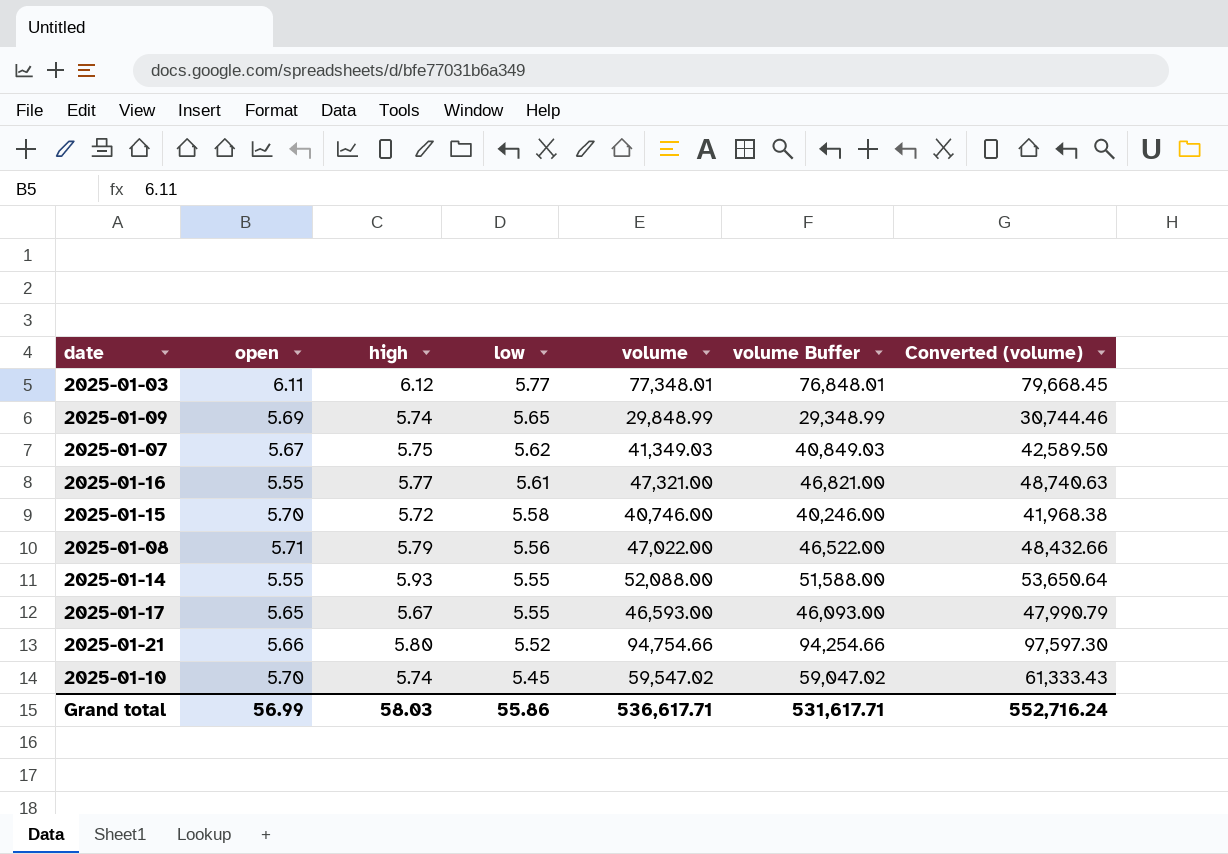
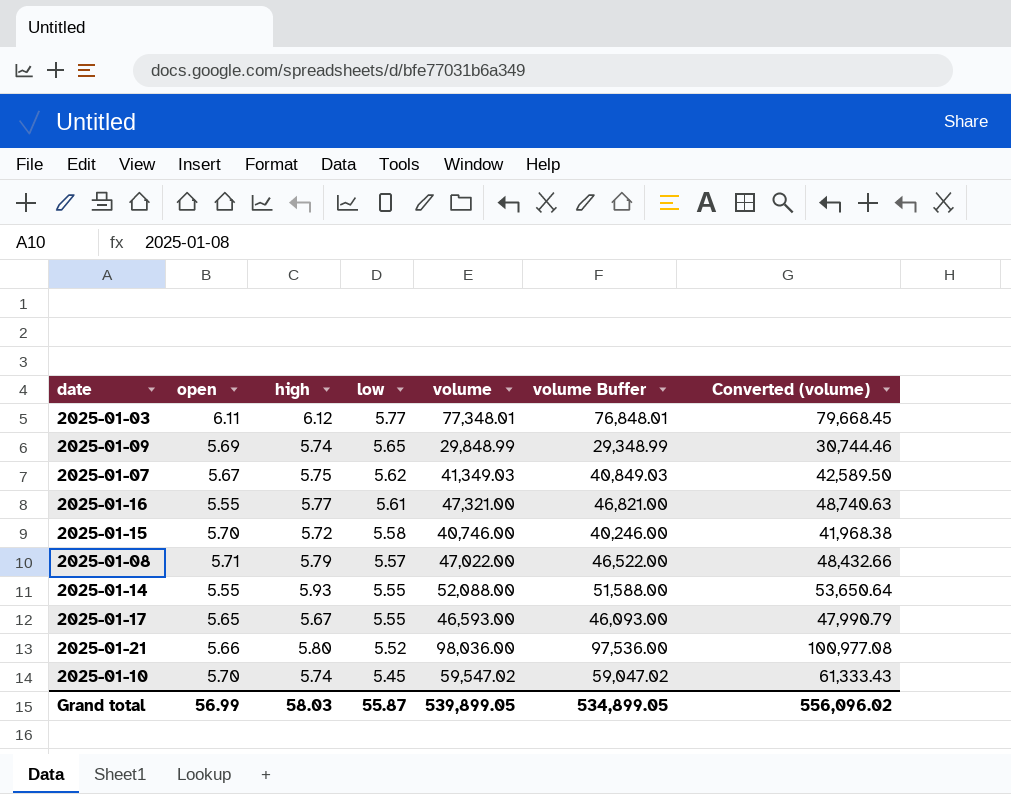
2025-01-08 | low: 5.56 -> 5.57
2025-01-21 | volume: 94,754.66 -> 98,036.00
2025-01-21 | volume Buffer: 94,254.66 -> 97,536.00
2025-01-21 | Converted (volume): 97,597.30 -> 100,977.08
Grand total | low: 55.86 -> 55.87
Grand total | volume: 536,617.71 -> 539,899.05
Grand total | volume Buffer: 531,617.71 -> 534,899.05
Grand total | Converted (volume): 552,716.24 -> 556,096.02

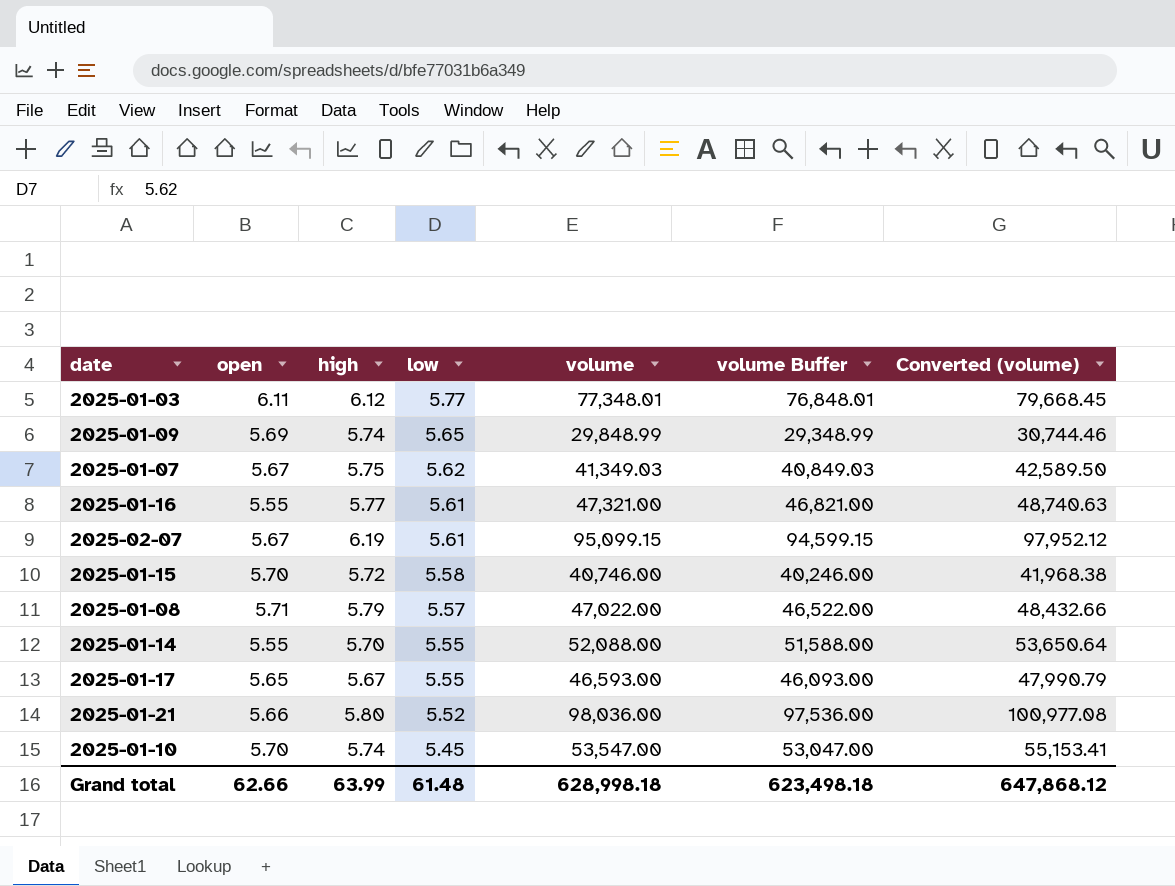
row 2025-02-07: none -> 5.67 | 6.19 | 5.61 | 95,099.15 | 94,599.15 | 97,952.12
2025-01-14 | high: 5.93 -> 5.70
2025-01-10 | volume: 59,547.02 -> 53,547.00
2025-01-10 | volume Buffer: 59,047.02 -> 53,047.00
2025-01-10 | Converted (volume): 61,333.43 -> 55,153.41
Grand total | open: 56.99 -> 62.66
Grand total | high: 58.03 -> 63.99
Grand total | low: 55.87 -> 61.48
Grand total | volume: 539,899.05 -> 628,998.18
Grand total | volume Buffer: 534,899.05 -> 623,498.18
Grand total | Converted (volume): 556,096.02 -> 647,868.12

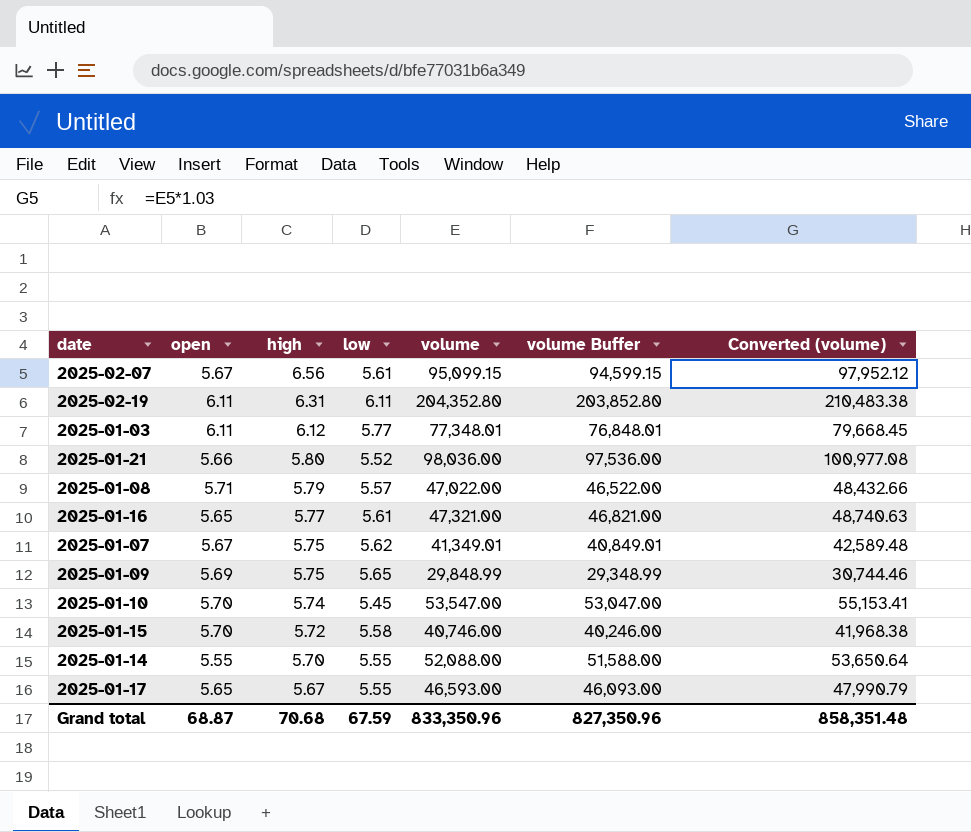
row order: low descending -> high descending
2025-02-07 | high: 6.19 -> 6.56
row 2025-02-19: none -> 6.11 | 6.31 | 6.11 | 204,352.80 | 203,852.80 | 210,483.38
2025-01-16 | open: 5.55 -> 5.65
2025-01-07 | volume: 41,349.03 -> 41,349.01
2025-01-07 | volume Buffer: 40,849.03 -> 40,849.01
2025-01-07 | Converted (volume): 42,589.50 -> 42,589.48
2025-01-09 | high: 5.74 -> 5.75
Grand total | open: 62.66 -> 68.87
Grand total | high: 63.99 -> 70.68
Grand total | low: 61.48 -> 67.59
Grand total | volume: 628,998.18 -> 833,350.96
Grand total | volume Buffer: 623,498.18 -> 827,350.96
Grand total | Converted (volume): 647,868.12 -> 858,351.48

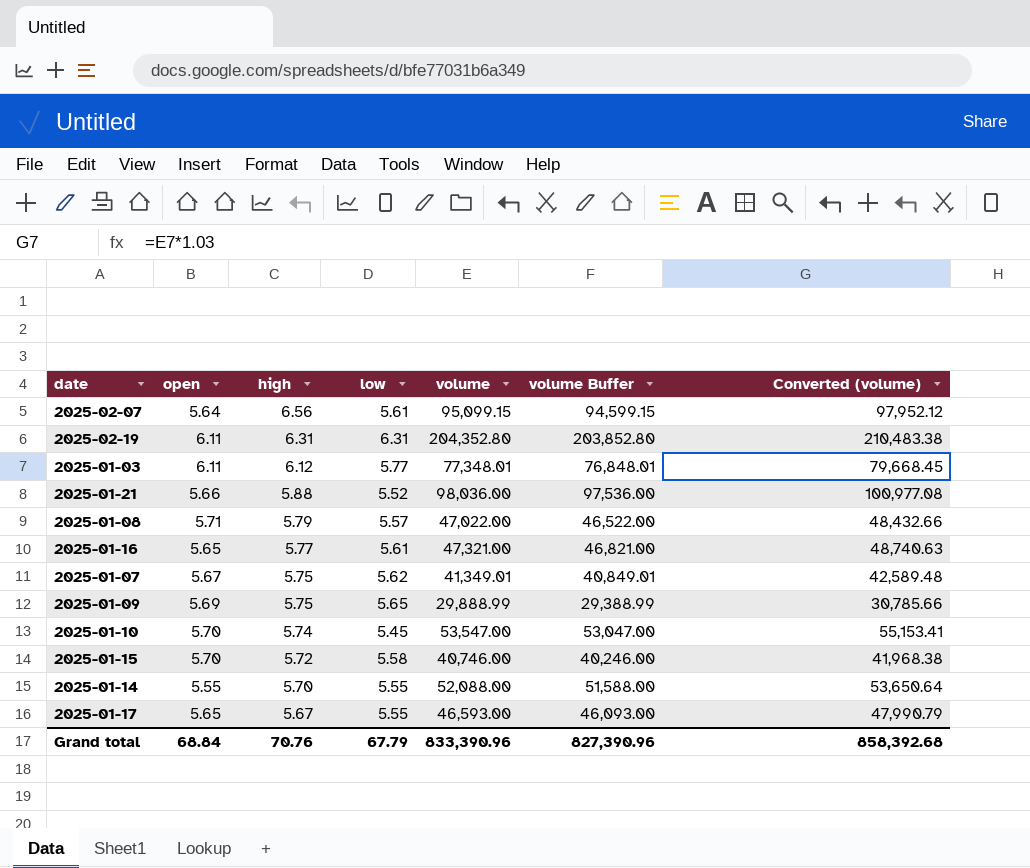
2025-02-07 | open: 5.67 -> 5.64
2025-02-19 | low: 6.11 -> 6.31
2025-01-21 | high: 5.80 -> 5.88
2025-01-09 | volume: 29,848.99 -> 29,888.99
2025-01-09 | volume Buffer: 29,348.99 -> 29,388.99
2025-01-09 | Converted (volume): 30,744.46 -> 30,785.66
Grand total | open: 68.87 -> 68.84
Grand total | high: 70.68 -> 70.76
Grand total | low: 67.59 -> 67.79
Grand total | volume: 833,350.96 -> 833,390.96
Grand total | volume Buffer: 827,350.96 -> 827,390.96
Grand total | Converted (volume): 858,351.48 -> 858,392.68

